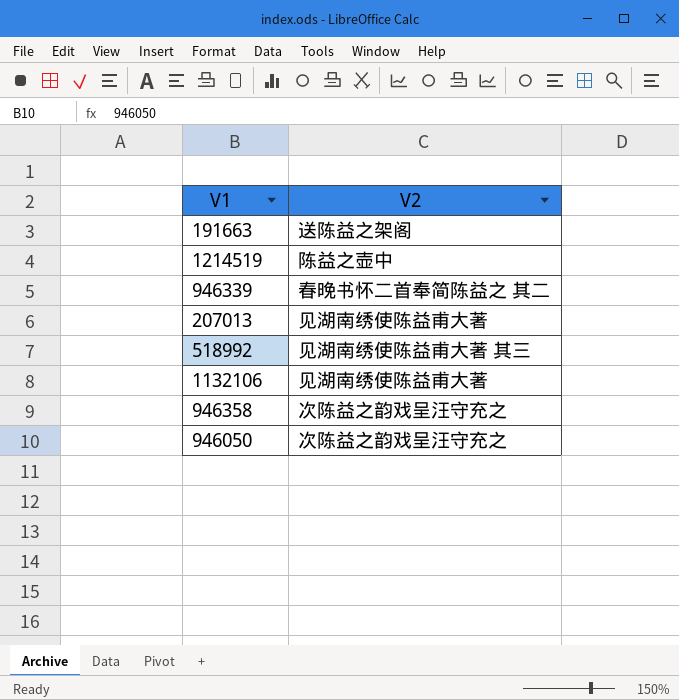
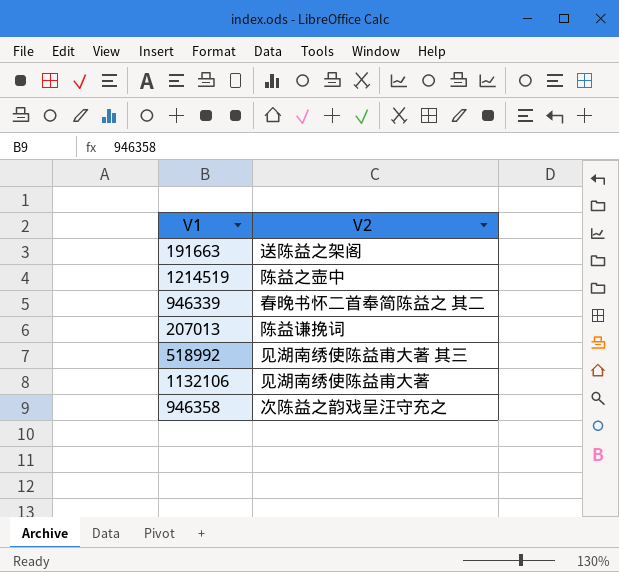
row 946050: 次陈益之韵戏呈汪守充之 -> none
207013 | V2: 见湖南绣使陈益甫大著 -> 陈益谦挽词

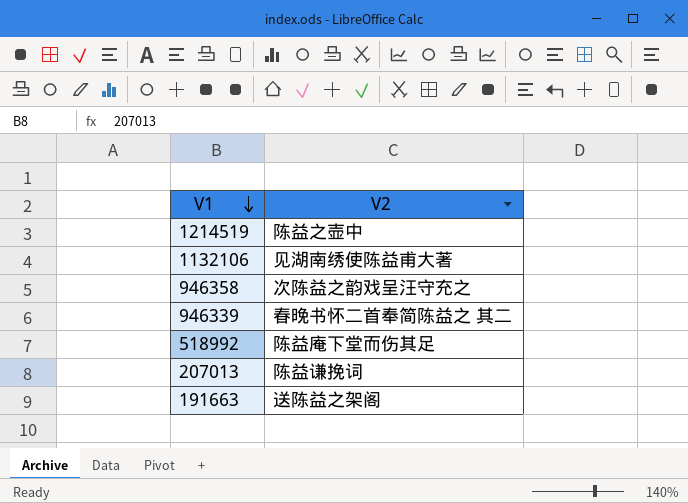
row order: none -> V1 descending
518992 | V2: 见湖南绣使陈益甫大著 其三 -> 陈益庵下堂而伤其足

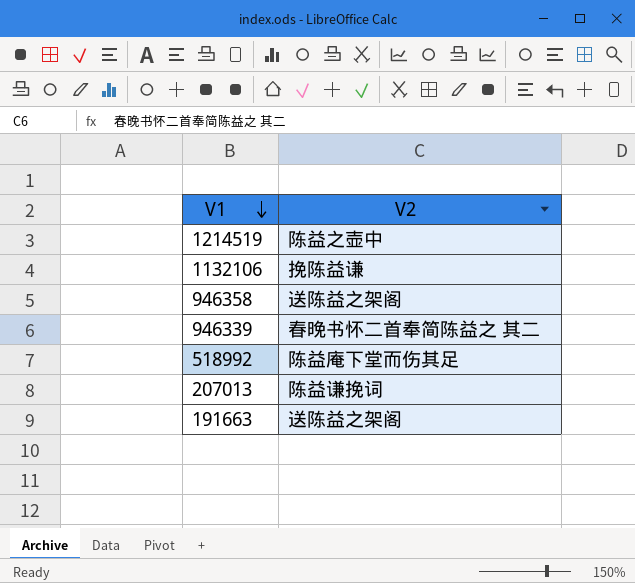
1132106 | V2: 见湖南绣使陈益甫大著 -> 挽陈益谦
946358 | V2: 次陈益之韵戏呈汪守充之 -> 送陈益之架阁

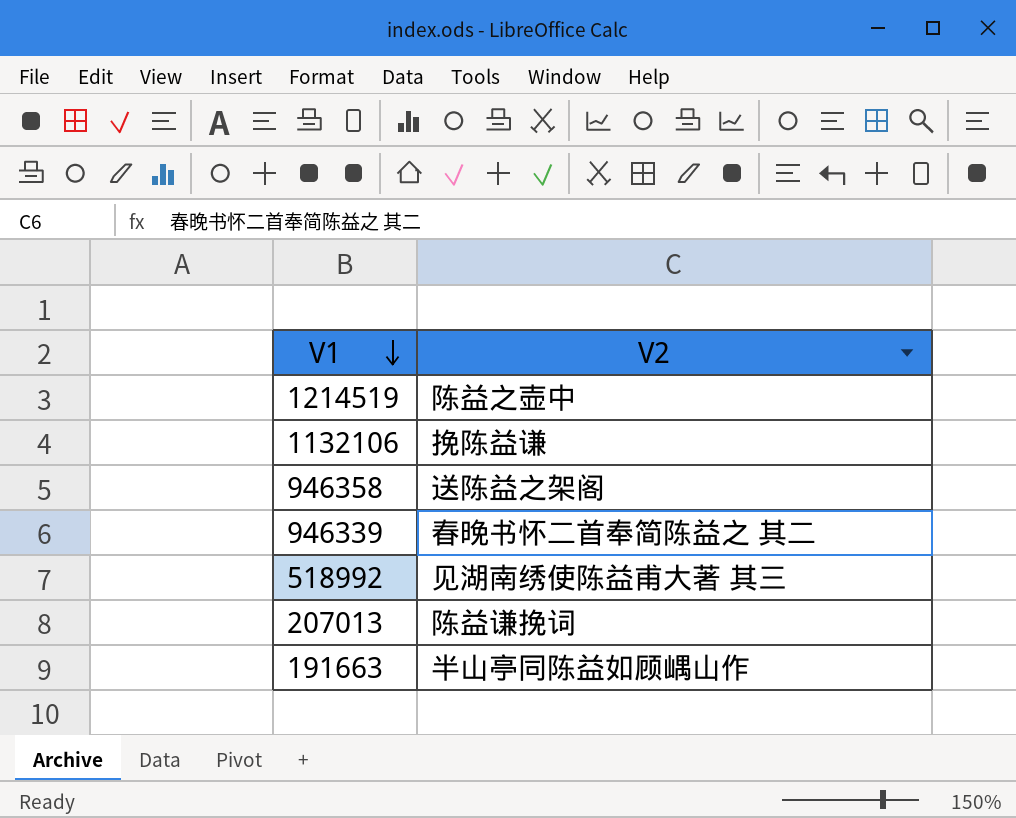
518992 | V2: 陈益庵下堂而伤其足 -> 见湖南绣使陈益甫大著 其三
191663 | V2: 送陈益之架阁 -> 半山亭同陈益如顾嵎山作

